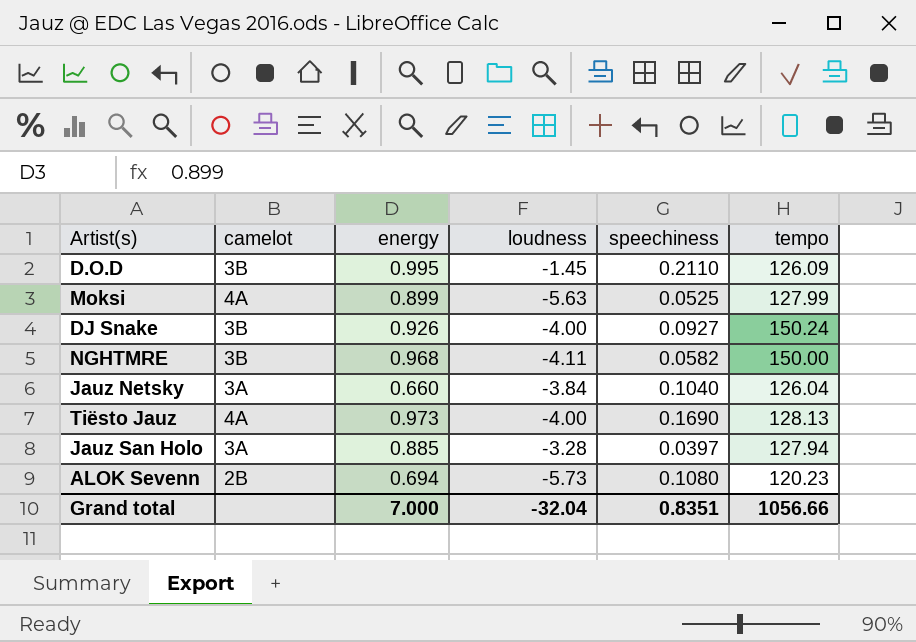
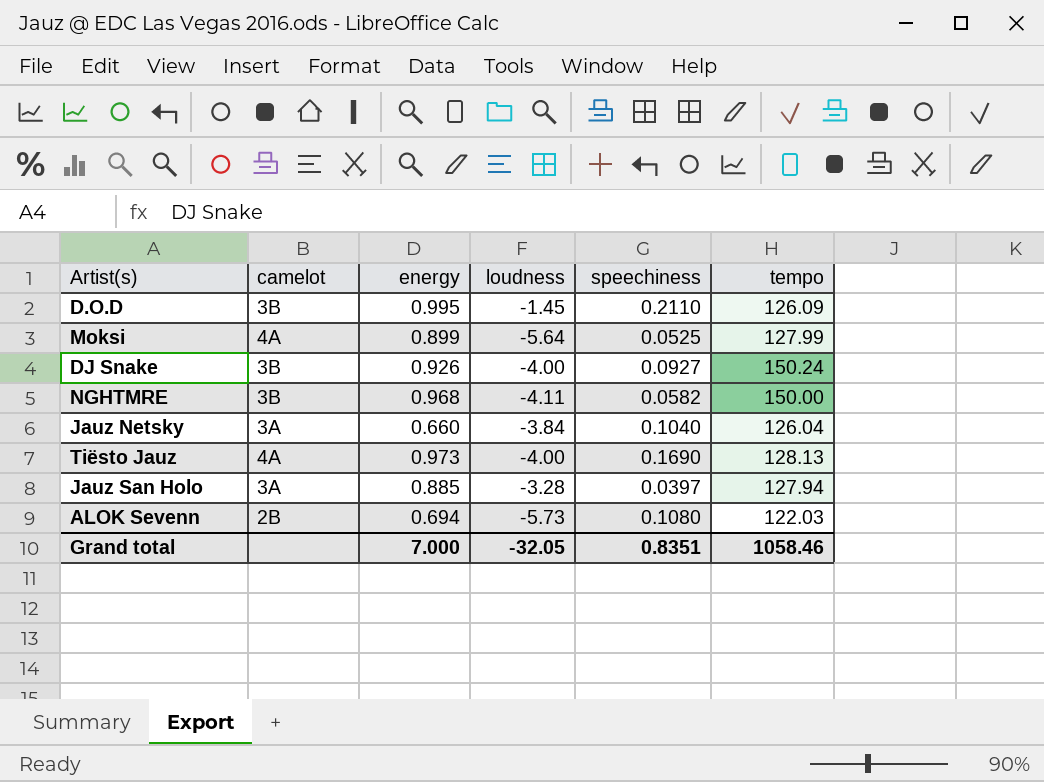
Moksi | loudness: -5.63 -> -5.64
ALOK Sevenn | tempo: 120.23 -> 122.03
Grand total | loudness: -32.04 -> -32.05
Grand total | tempo: 1056.66 -> 1058.46

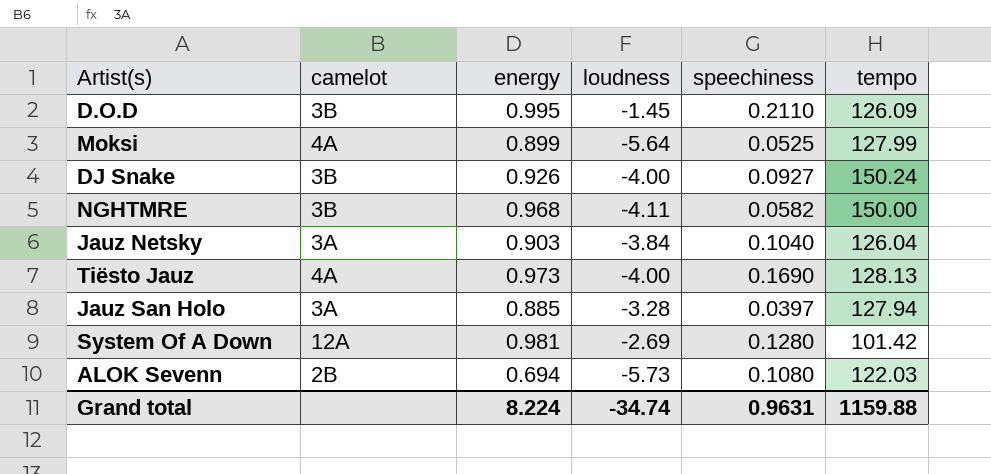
Jauz Netsky | energy: 0.660 -> 0.903
row System Of A Down: none -> 12A | 0.981 | -2.69 | 0.1280 | 101.42
Grand total | energy: 7.000 -> 8.224
Grand total | loudness: -32.05 -> -34.74
Grand total | speechiness: 0.8351 -> 0.9631
Grand total | tempo: 1058.46 -> 1159.88

